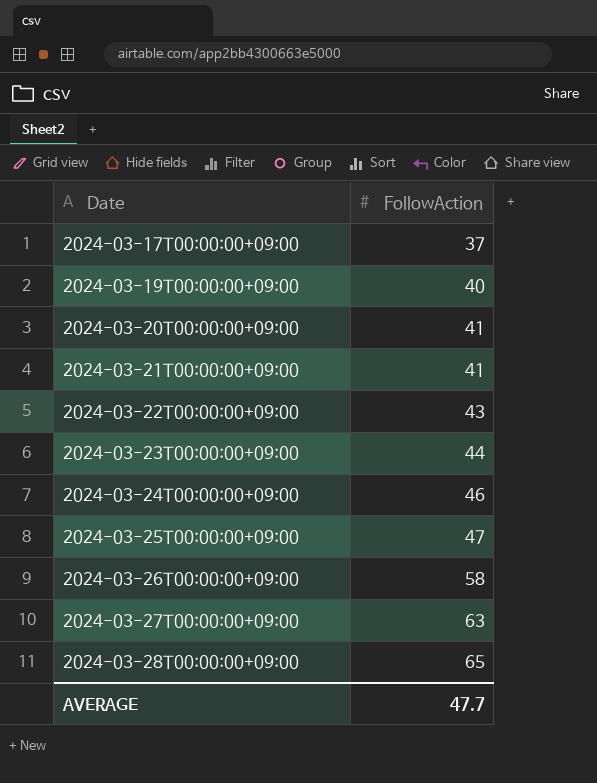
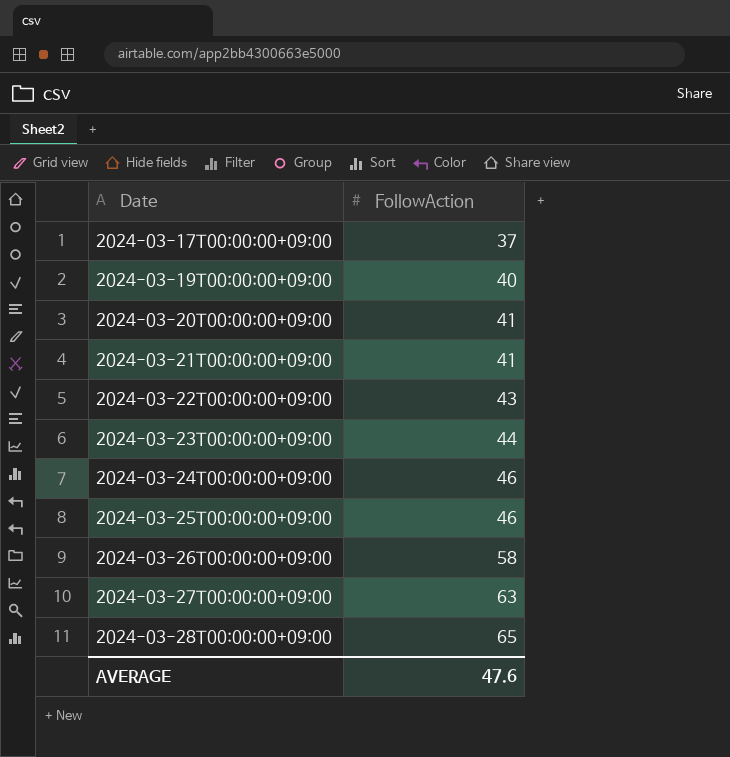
2024-03-25T00:00:00+09:00 | FollowAction: 47 -> 46
AVERAGE | FollowAction: 47.7 -> 47.6

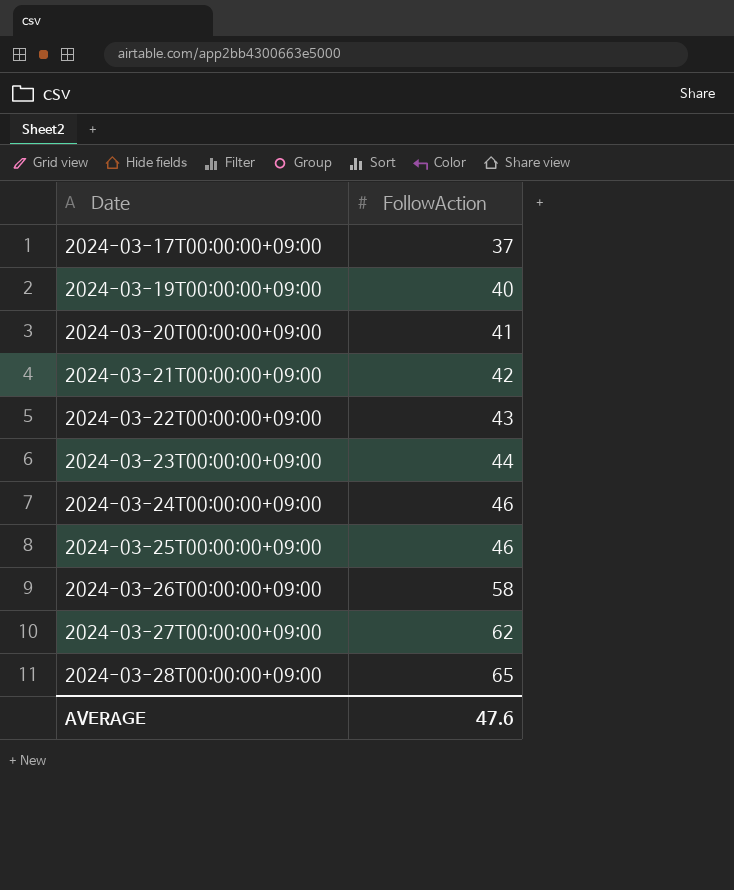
2024-03-21T00:00:00+09:00 | FollowAction: 41 -> 42
2024-03-27T00:00:00+09:00 | FollowAction: 63 -> 62

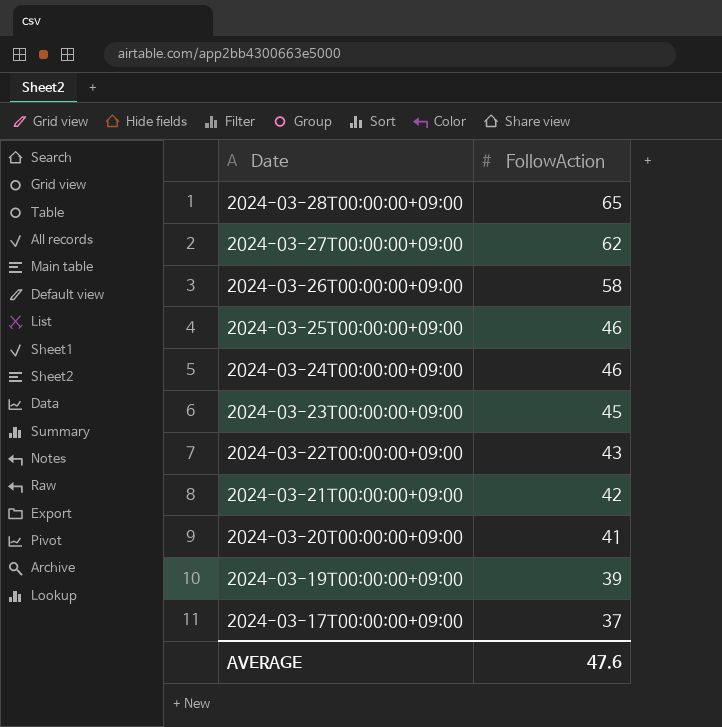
row order: Date ascending -> Date descending
2024-03-23T00:00:00+09:00 | FollowAction: 44 -> 45
2024-03-19T00:00:00+09:00 | FollowAction: 40 -> 39

